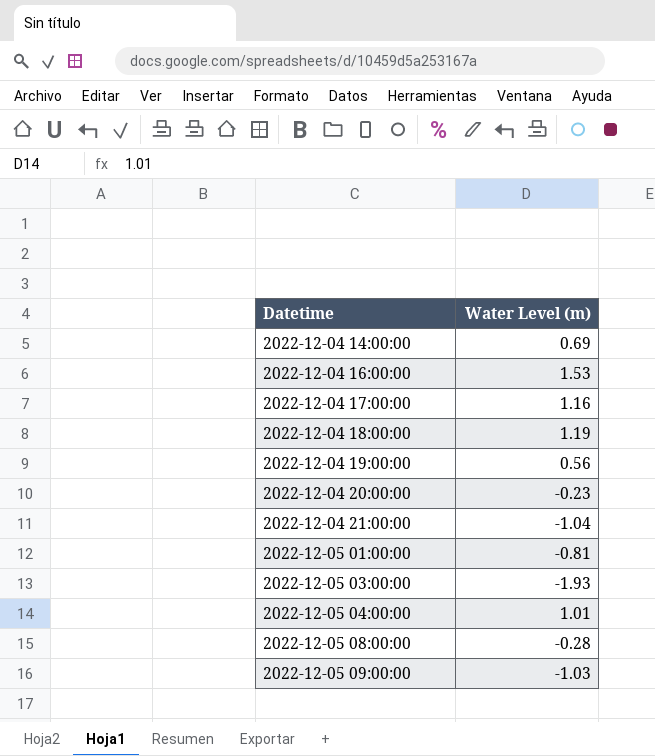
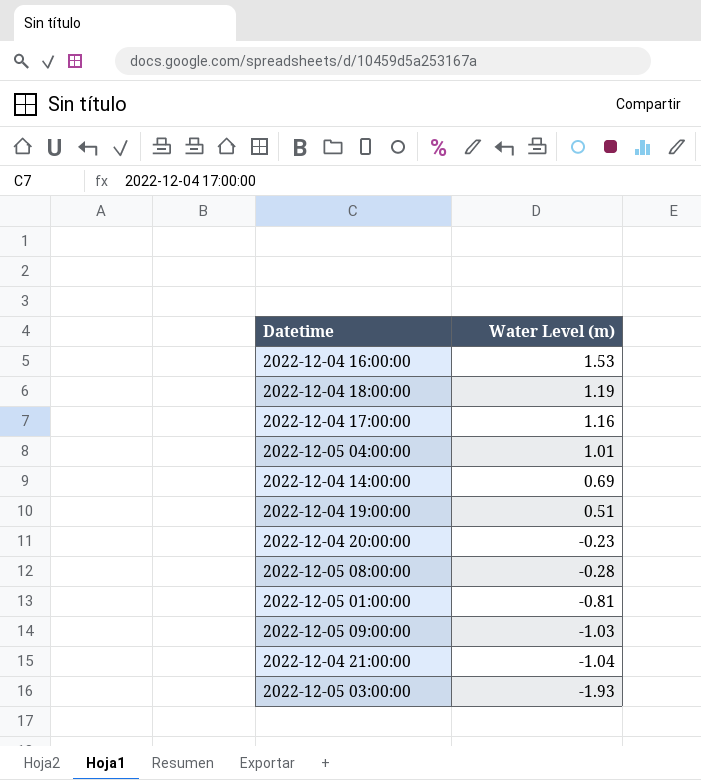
row order: Datetime ascending -> Water Level (m) descending
2022-12-04 19:00:00 | Water Level (m): 0.56 -> 0.51

